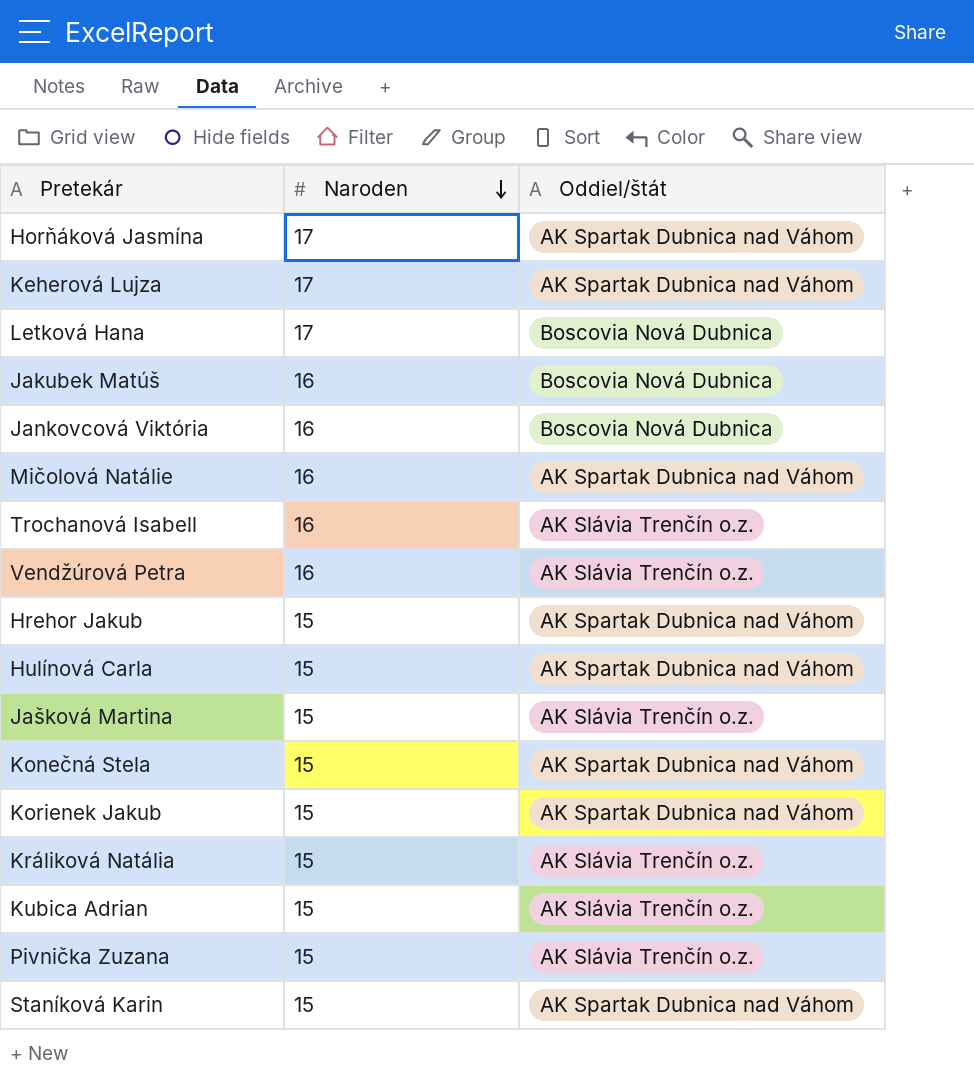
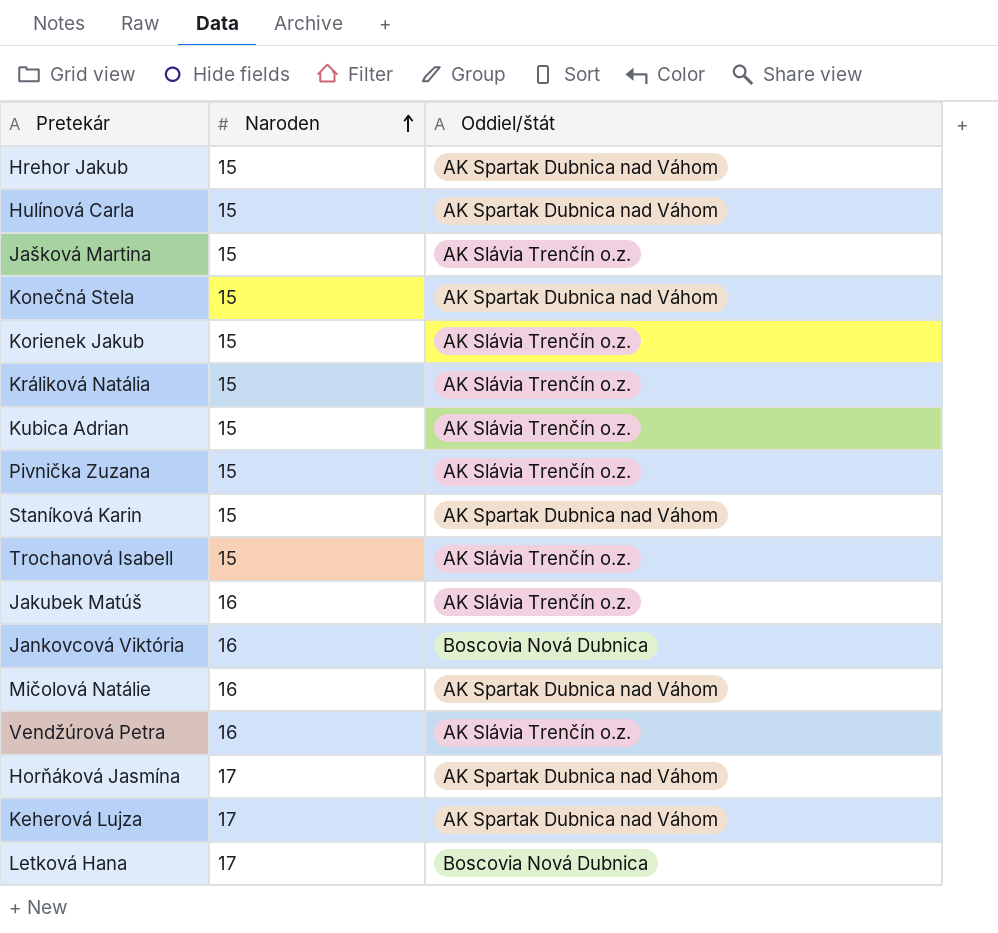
row order: Naroden descending -> Naroden ascending
Korienek Jakub | Oddiel/štát: AK Spartak Dubnica nad Váhom -> AK Slávia Trenčín o.z.
Trochanová Isabell | Naroden: 16 -> 15
Jakubek Matúš | Oddiel/štát: Boscovia Nová Dubnica -> AK Slávia Trenčín o.z.

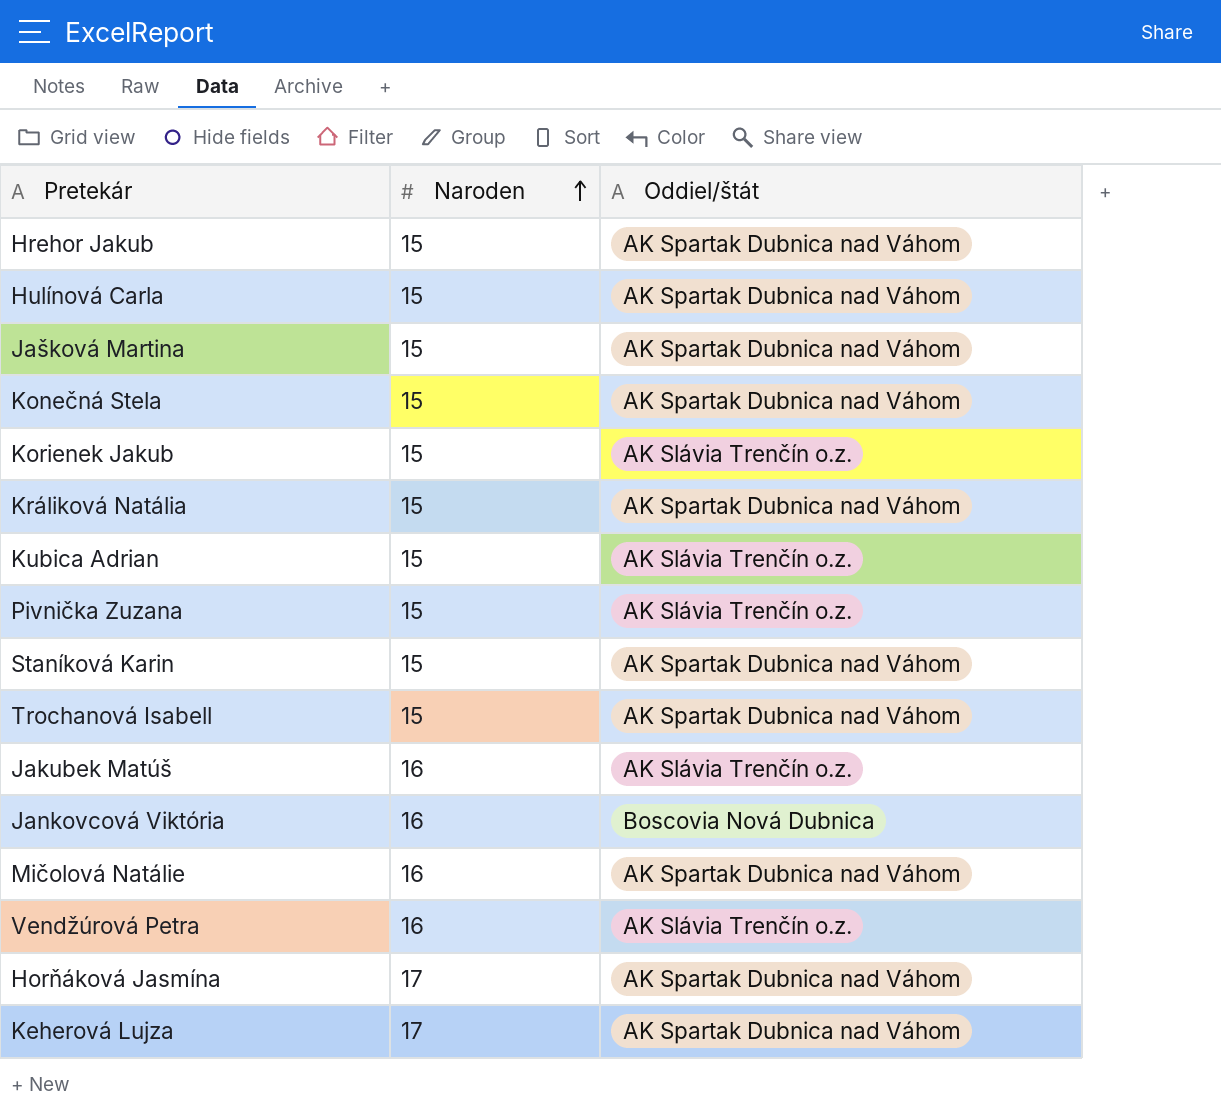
row Letková Hana: 17 | Boscovia Nová Dubnica -> none
Jašková Martina | Oddiel/štát: AK Slávia Trenčín o.z. -> AK Spartak Dubnica nad Váhom
Králiková Natália | Oddiel/štát: AK Slávia Trenčín o.z. -> AK Spartak Dubnica nad Váhom
Trochanová Isabell | Oddiel/štát: AK Slávia Trenčín o.z. -> AK Spartak Dubnica nad Váhom

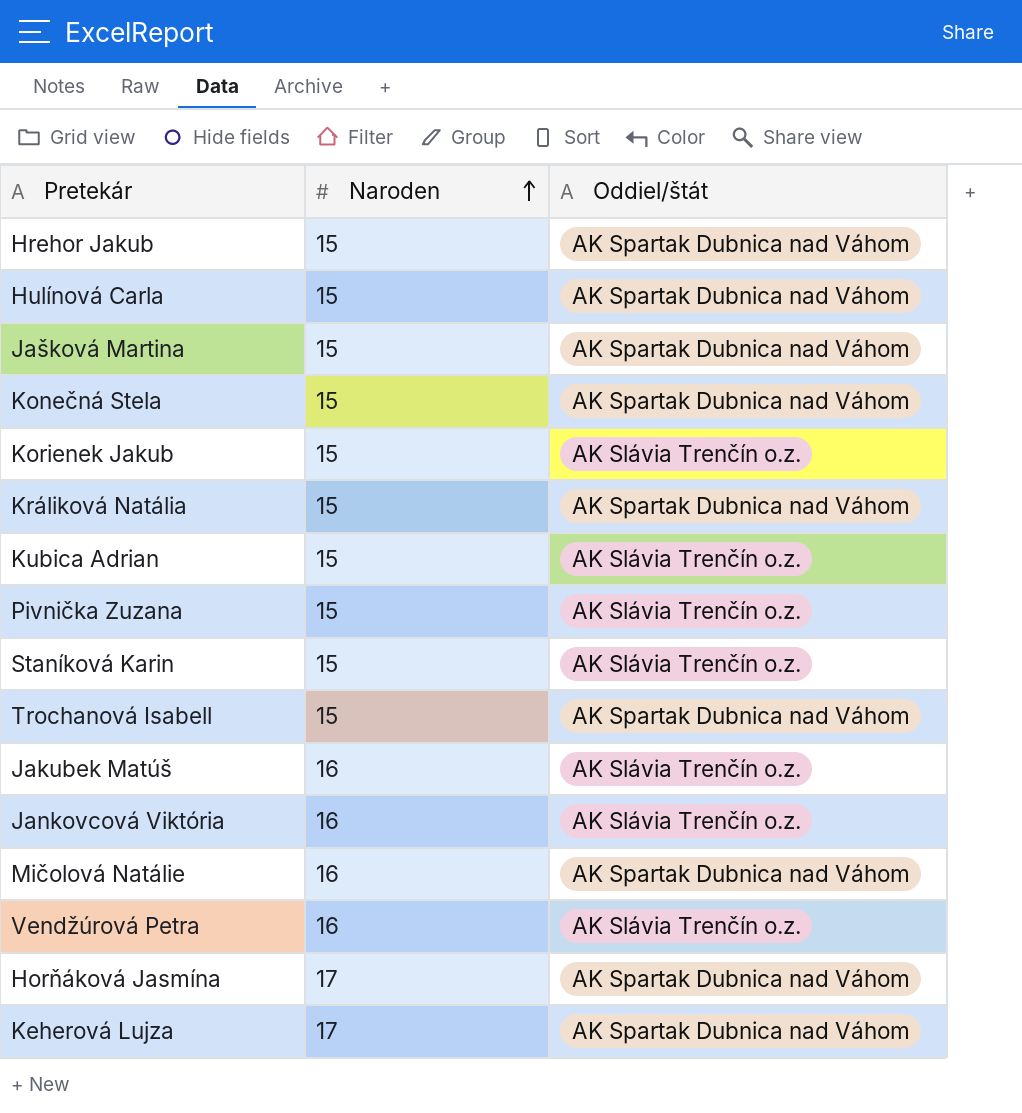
Staníková Karin | Oddiel/štát: AK Spartak Dubnica nad Váhom -> AK Slávia Trenčín o.z.
Jankovcová Viktória | Oddiel/štát: Boscovia Nová Dubnica -> AK Slávia Trenčín o.z.

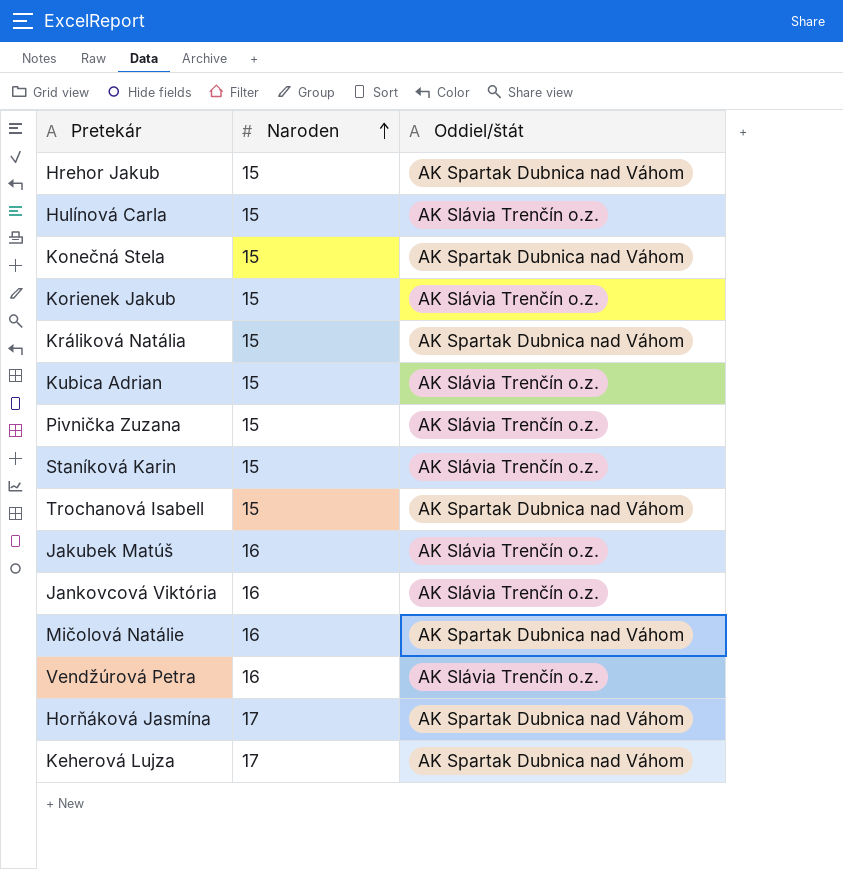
row Jašková Martina: 15 | AK Spartak Dubnica nad Váhom -> none
Hulínová Carla | Oddiel/štát: AK Spartak Dubnica nad Váhom -> AK Slávia Trenčín o.z.

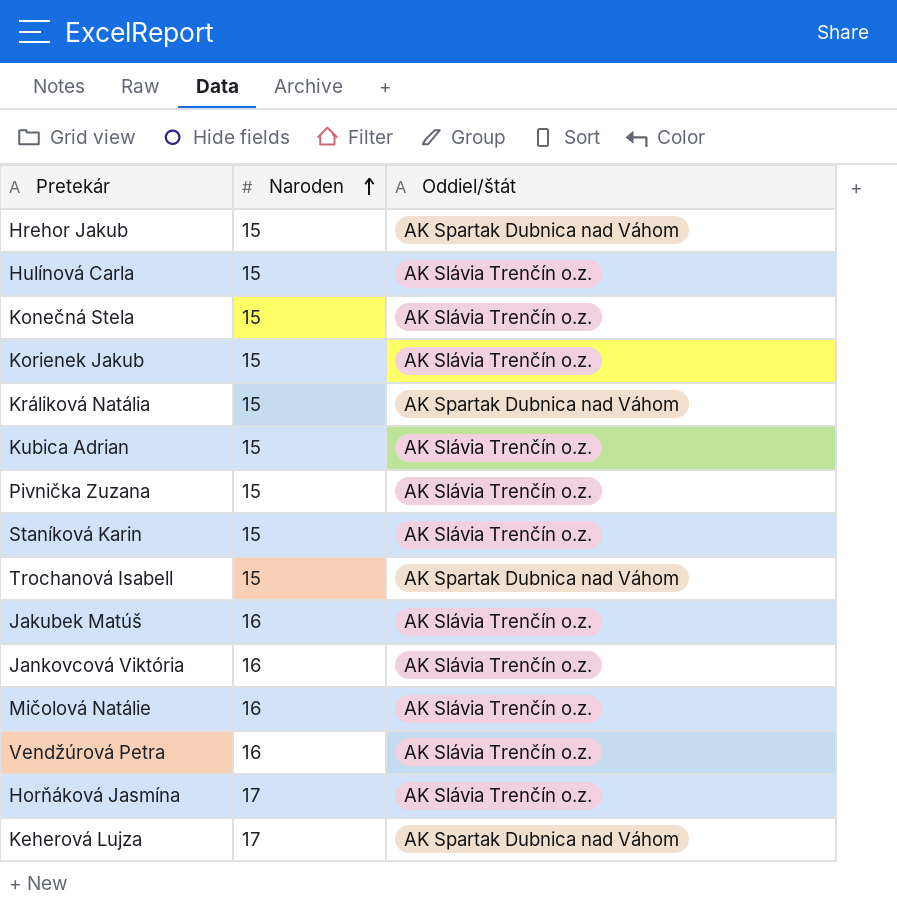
Konečná Stela | Oddiel/štát: AK Spartak Dubnica nad Váhom -> AK Slávia Trenčín o.z.
Mičolová Natálie | Oddiel/štát: AK Spartak Dubnica nad Váhom -> AK Slávia Trenčín o.z.
Horňáková Jasmína | Oddiel/štát: AK Spartak Dubnica nad Váhom -> AK Slávia Trenčín o.z.

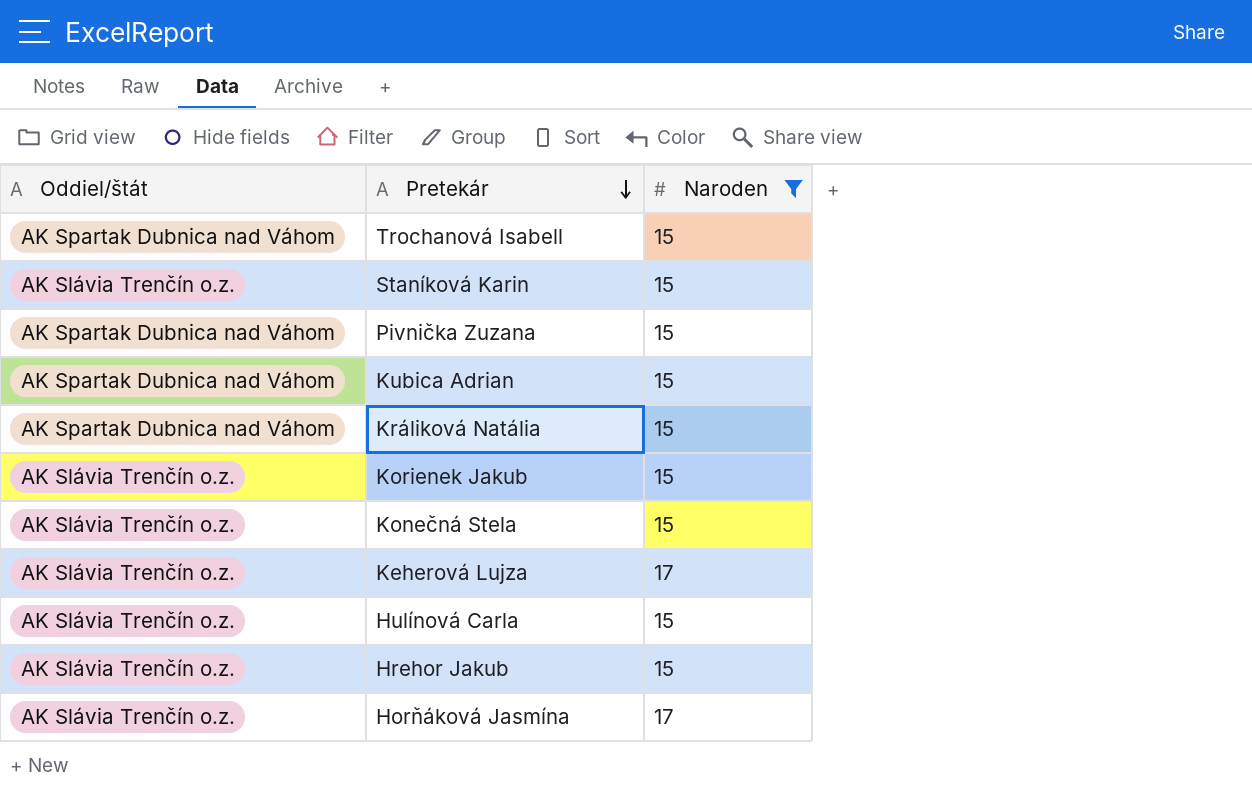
filter: none -> Naroden != 16
row order: Naroden ascending -> Pretekár descending
column Oddiel/štát | position: 3 -> 1
Pivnička Zuzana | Oddiel/štát: AK Slávia Trenčín o.z. -> AK Spartak Dubnica nad Váhom
Kubica Adrian | Oddiel/štát: AK Slávia Trenčín o.z. -> AK Spartak Dubnica nad Váhom
Keherová Lujza | Oddiel/štát: AK Spartak Dubnica nad Váhom -> AK Slávia Trenčín o.z.
Hrehor Jakub | Oddiel/štát: AK Spartak Dubnica nad Váhom -> AK Slávia Trenčín o.z.

